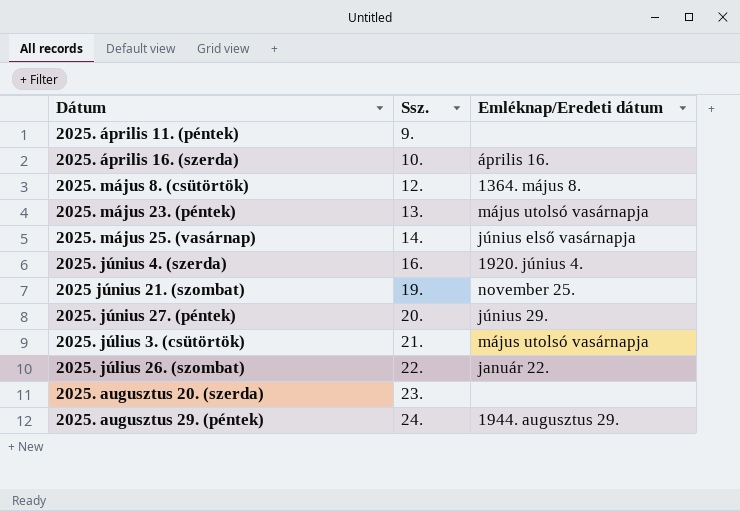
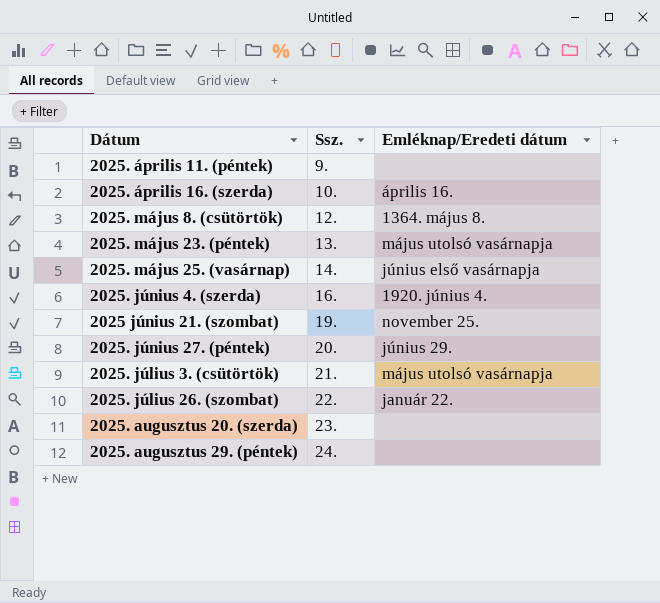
2025. augusztus 29. (péntek) | Emléknap/Eredeti dátum: 1944. augusztus 29. -> none

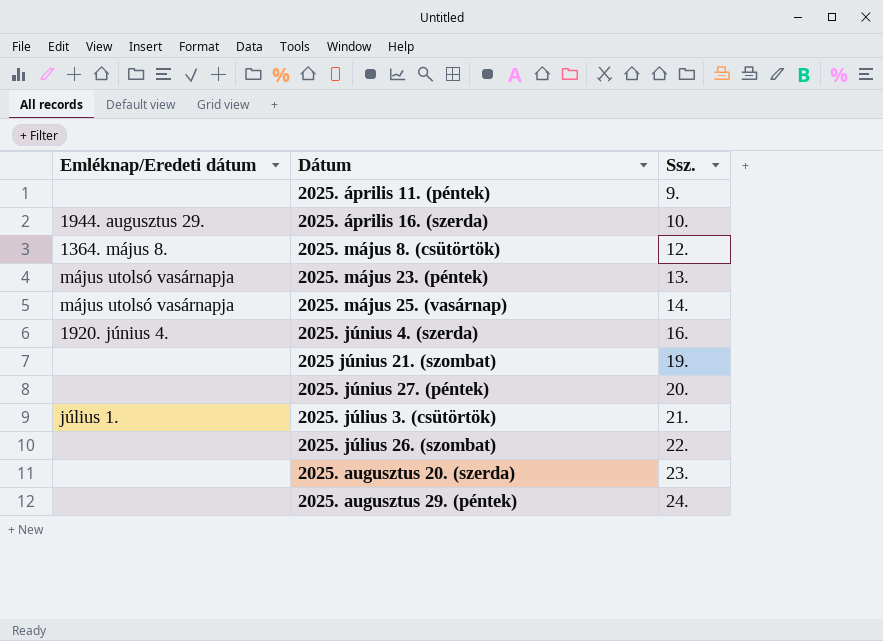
column Emléknap/Eredeti dátum | position: 3 -> 1
2025. április 16. (szerda) | Emléknap/Eredeti dátum: április 16. -> 1944. augusztus 29.
2025. május 25. (vasárnap) | Emléknap/Eredeti dátum: június első vasárnapja -> május utolsó vasárnapja
2025 június 21. (szombat) | Emléknap/Eredeti dátum: november 25. -> none
2025. június 27. (péntek) | Emléknap/Eredeti dátum: június 29. -> none
2025. július 3. (csütörtök) | Emléknap/Eredeti dátum: május utolsó vasárnapja -> július 1.
2025. július 26. (szombat) | Emléknap/Eredeti dátum: január 22. -> none

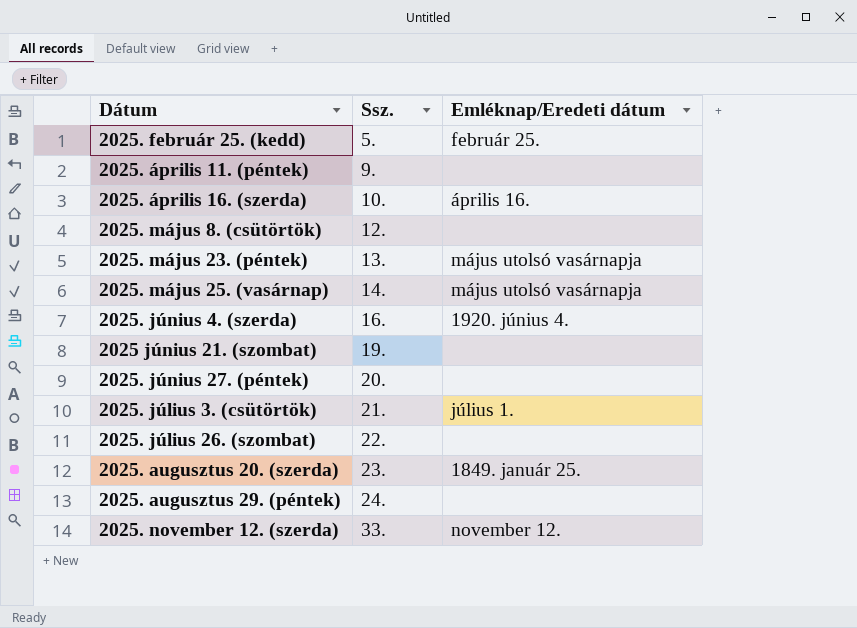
column Emléknap/Eredeti dátum | position: 1 -> 3
row 2025. február 25. (kedd): none -> 5. | február 25.
2025. április 16. (szerda) | Emléknap/Eredeti dátum: 1944. augusztus 29. -> április 16.
2025. május 8. (csütörtök) | Emléknap/Eredeti dátum: 1364. május 8. -> none
2025. augusztus 20. (szerda) | Emléknap/Eredeti dátum: none -> 1849. január 25.
row 2025. november 12. (szerda): none -> 33. | november 12.

